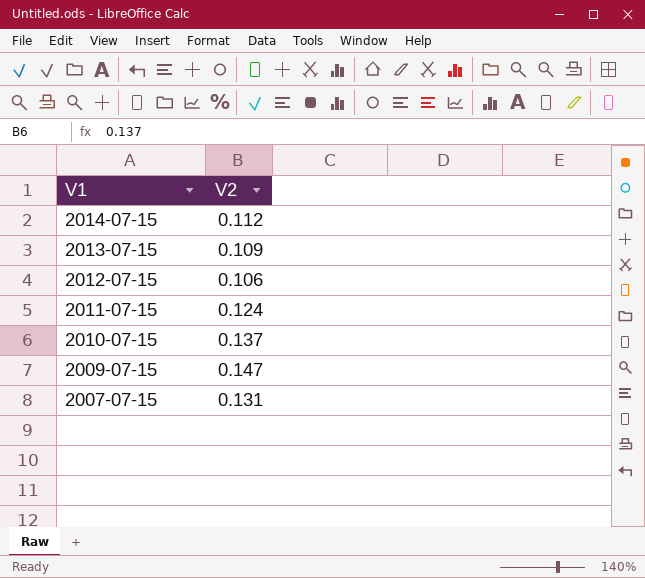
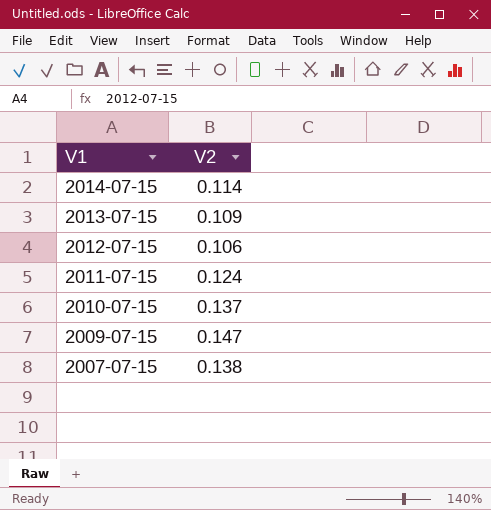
2014-07-15 | V2: 0.112 -> 0.114
2007-07-15 | V2: 0.131 -> 0.138

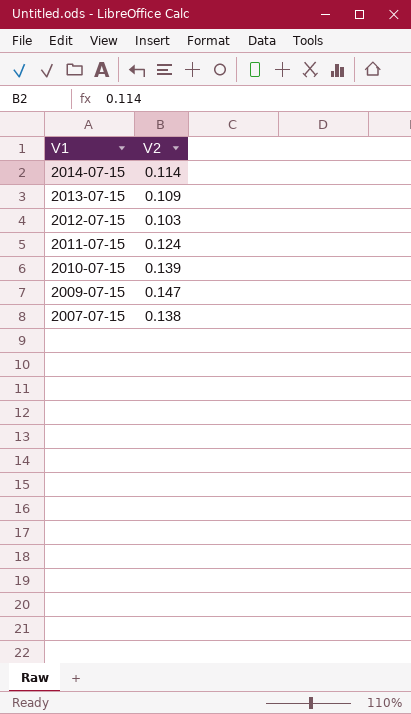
2012-07-15 | V2: 0.106 -> 0.103
2010-07-15 | V2: 0.137 -> 0.139

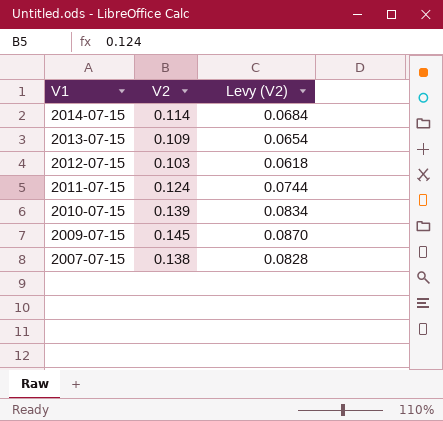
column Levy (V2) | formula: none -> [V2] * 0.6
2009-07-15 | V2: 0.147 -> 0.145

